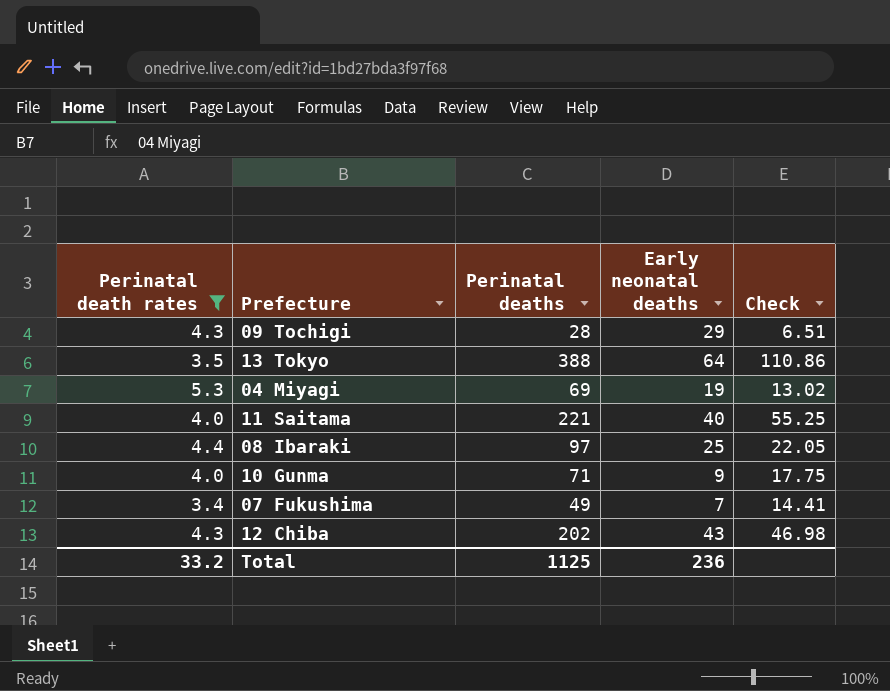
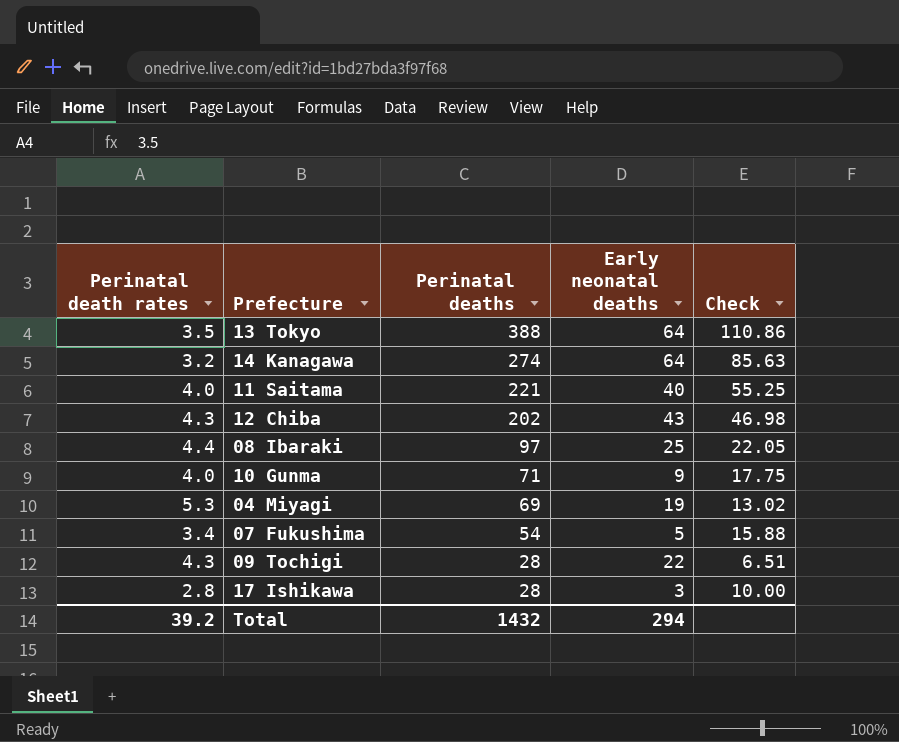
filter: Perinatal death rates >= 3.4 -> none
row order: none -> Perinatal deaths descending
07 Fukushima | Perinatal deaths: 49 -> 54
07 Fukushima | Early neonatal deaths: 7 -> 5
07 Fukushima | Check: 14.41 -> 15.88
09 Tochigi | Early neonatal deaths: 29 -> 22
Total | Perinatal death rates: 33.2 -> 39.2
Total | Perinatal deaths: 1125 -> 1432
Total | Early neonatal deaths: 236 -> 294

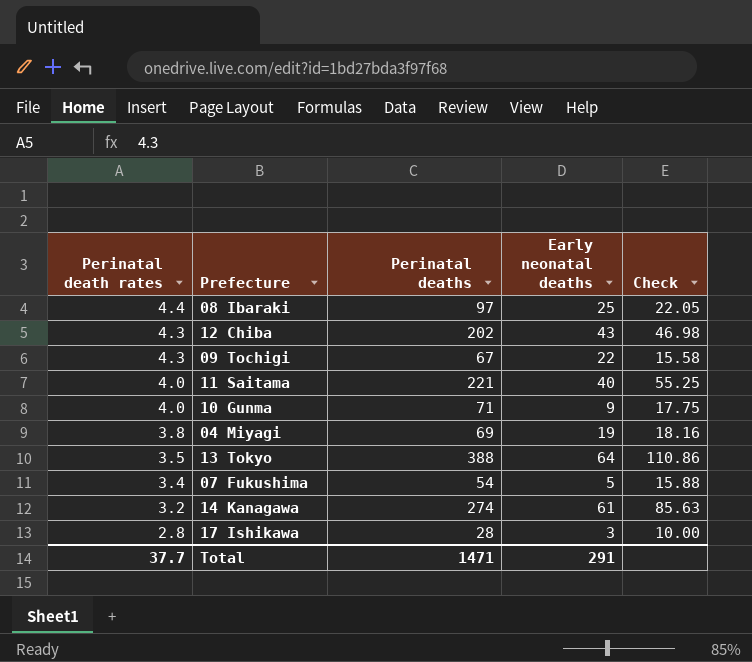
row order: Perinatal deaths descending -> Perinatal death rates descending
09 Tochigi | Perinatal deaths: 28 -> 67
09 Tochigi | Check: 6.51 -> 15.58
04 Miyagi | Perinatal death rates: 5.3 -> 3.8
04 Miyagi | Check: 13.02 -> 18.16
14 Kanagawa | Early neonatal deaths: 64 -> 61
Total | Perinatal death rates: 39.2 -> 37.7
Total | Perinatal deaths: 1432 -> 1471
Total | Early neonatal deaths: 294 -> 291

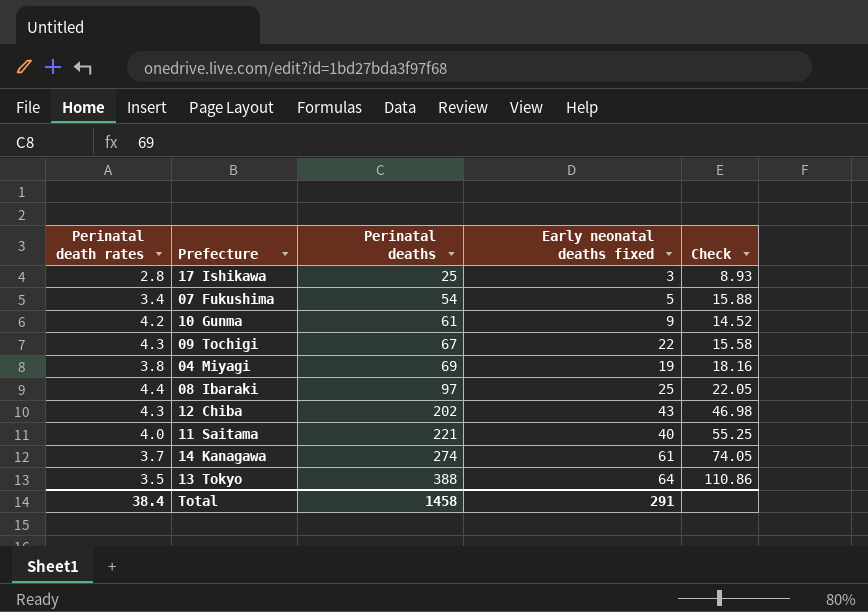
row order: Perinatal death rates descending -> Perinatal deaths ascending
column name: Early neonatal deaths -> Early neonatal deaths fixed
17 Ishikawa | Perinatal deaths: 28 -> 25
17 Ishikawa | Check: 10.00 -> 8.93
10 Gunma | Perinatal death rates: 4.0 -> 4.2
10 Gunma | Perinatal deaths: 71 -> 61
10 Gunma | Check: 17.75 -> 14.52
14 Kanagawa | Perinatal death rates: 3.2 -> 3.7
14 Kanagawa | Check: 85.63 -> 74.05
Total | Perinatal death rates: 37.7 -> 38.4
Total | Perinatal deaths: 1471 -> 1458

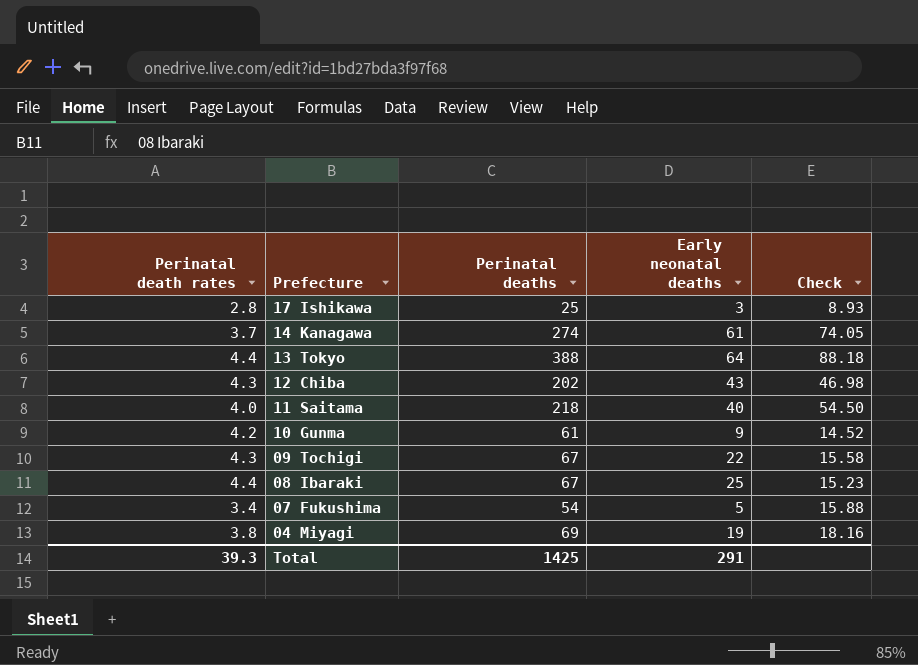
row order: Perinatal deaths ascending -> Prefecture descending
column name: Early neonatal deaths fixed -> Early neonatal deaths
13 Tokyo | Perinatal death rates: 3.5 -> 4.4
13 Tokyo | Check: 110.86 -> 88.18
11 Saitama | Perinatal deaths: 221 -> 218
11 Saitama | Check: 55.25 -> 54.50
08 Ibaraki | Perinatal deaths: 97 -> 67
08 Ibaraki | Check: 22.05 -> 15.23
Total | Perinatal death rates: 38.4 -> 39.3
Total | Perinatal deaths: 1458 -> 1425

